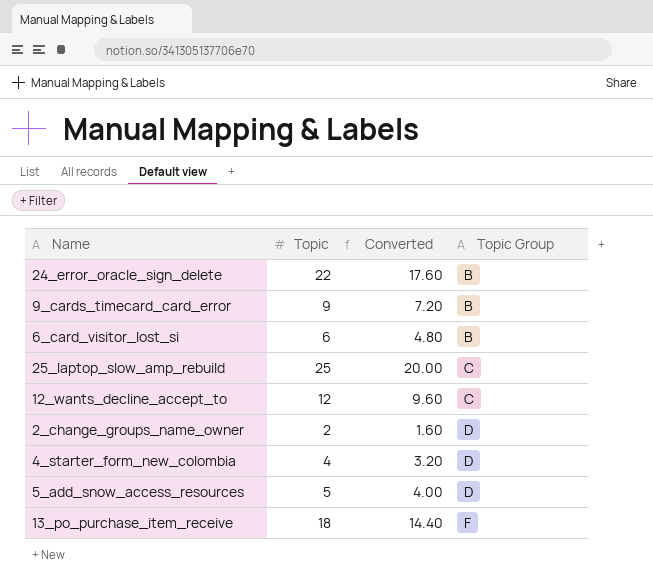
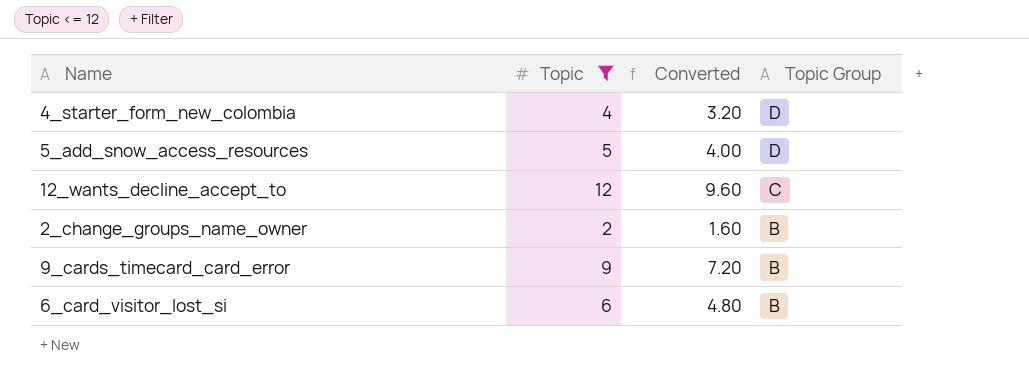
filter: none -> Topic <= 12
row order: Topic Group ascending -> Topic Group descending
2_change_groups_name_owner | Topic Group: D -> B

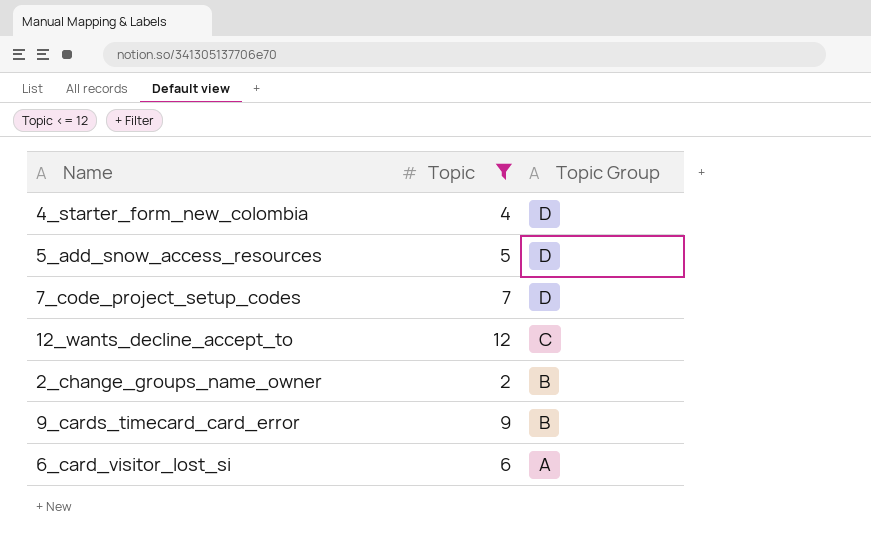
column Converted | formula: [Topic] * 0.8 -> none
row 7_code_project_setup_codes: none -> 7 | D
6_card_visitor_lost_si | Topic Group: B -> A

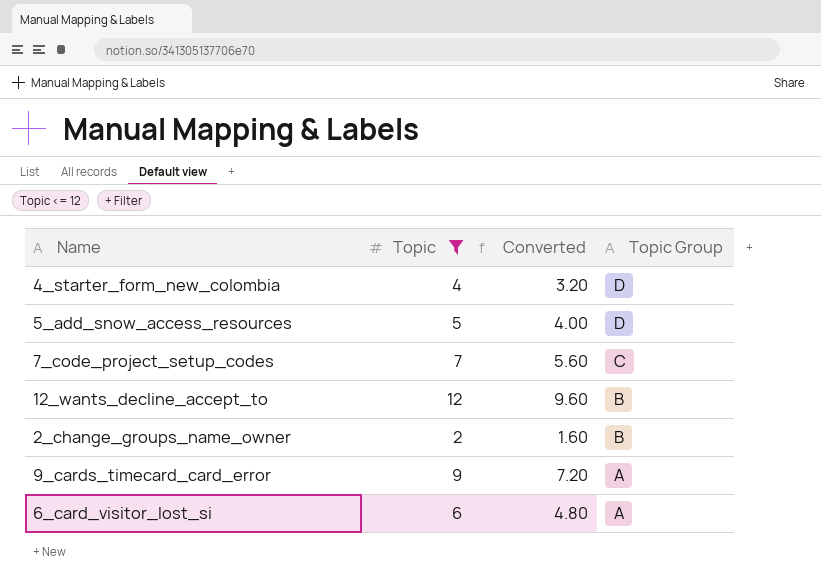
column Converted | formula: none -> [Topic] * 0.8
7_code_project_setup_codes | Topic Group: D -> C
12_wants_decline_accept_to | Topic Group: C -> B
9_cards_timecard_card_error | Topic Group: B -> A

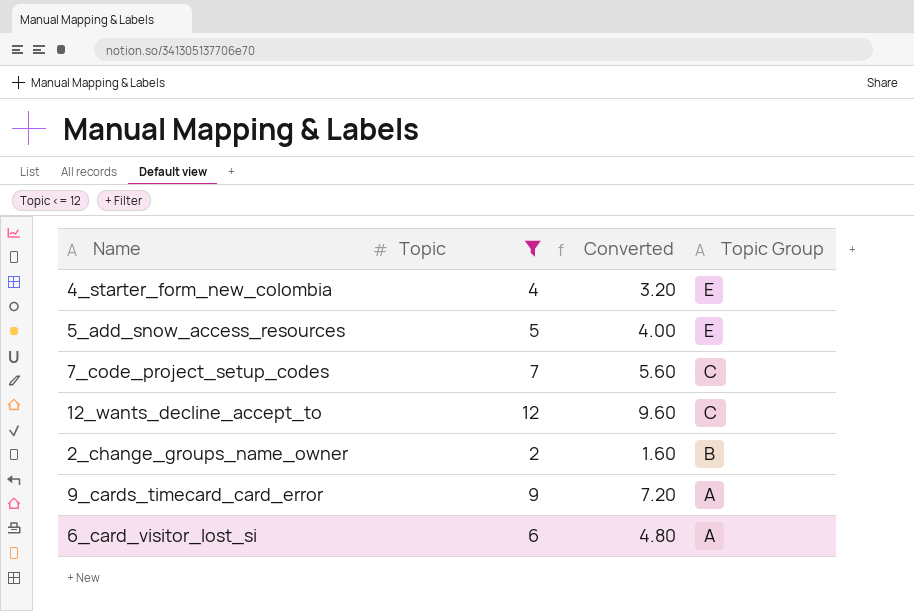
4_starter_form_new_colombia | Topic Group: D -> E
5_add_snow_access_resources | Topic Group: D -> E
12_wants_decline_accept_to | Topic Group: B -> C

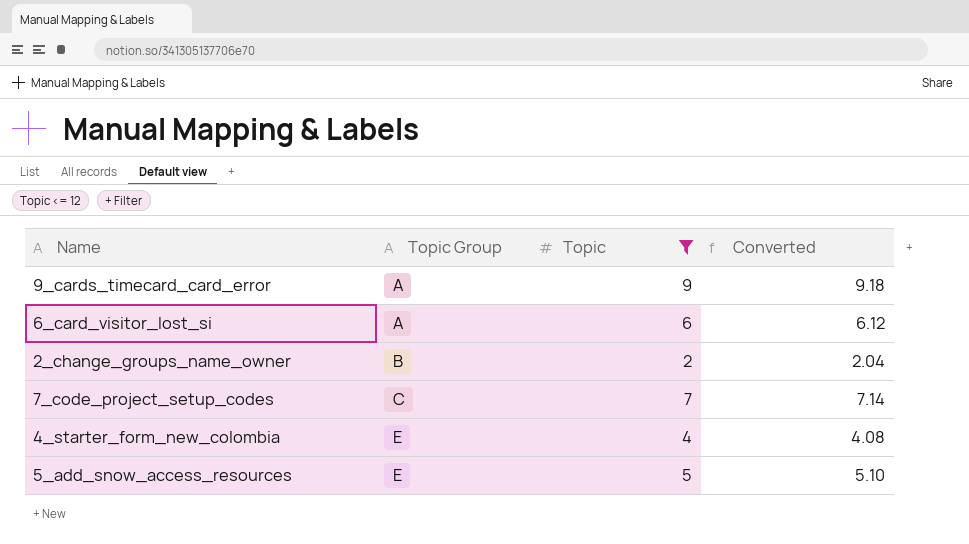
row order: Topic Group descending -> Topic Group ascending
column Topic Group | position: 4 -> 2
column Converted | formula: [Topic] * 0.8 -> [Topic] * 1.02
row 12_wants_decline_accept_to: 12 | 9.60 | C -> none

